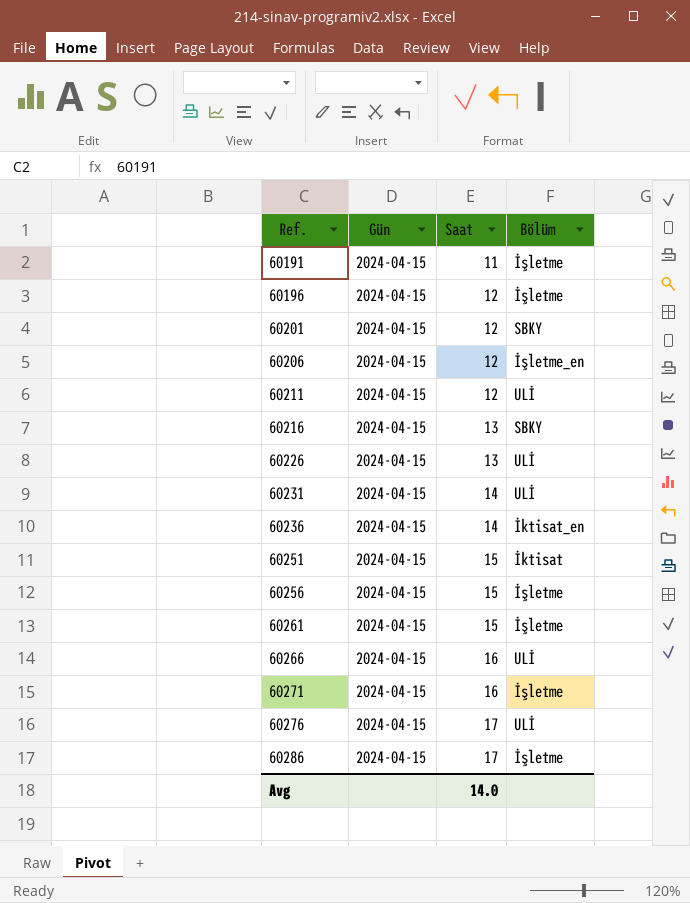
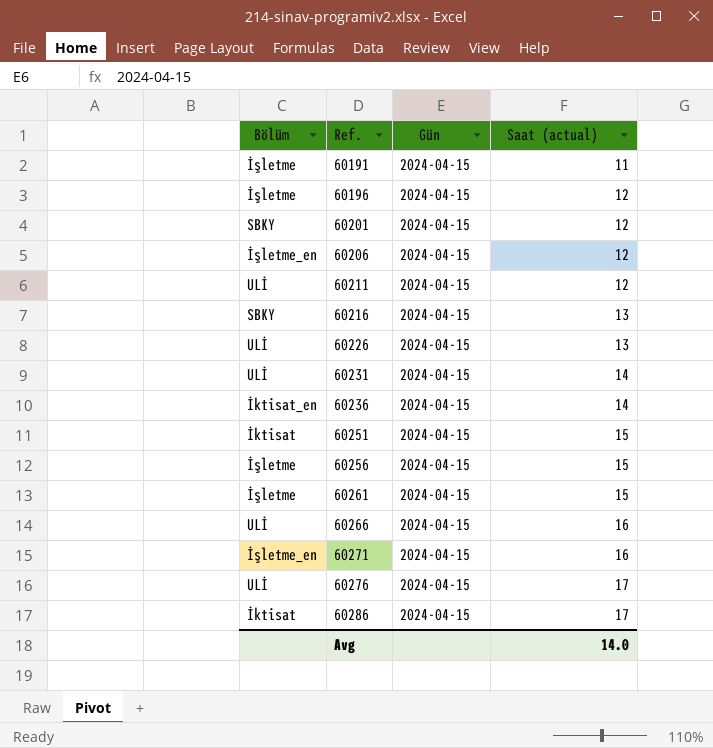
column Bölüm | position: 4 -> 1
column name: Saat -> Saat (actual)
60271 | Bölüm: İşletme -> İşletme_en
60286 | Bölüm: İşletme -> İktisat

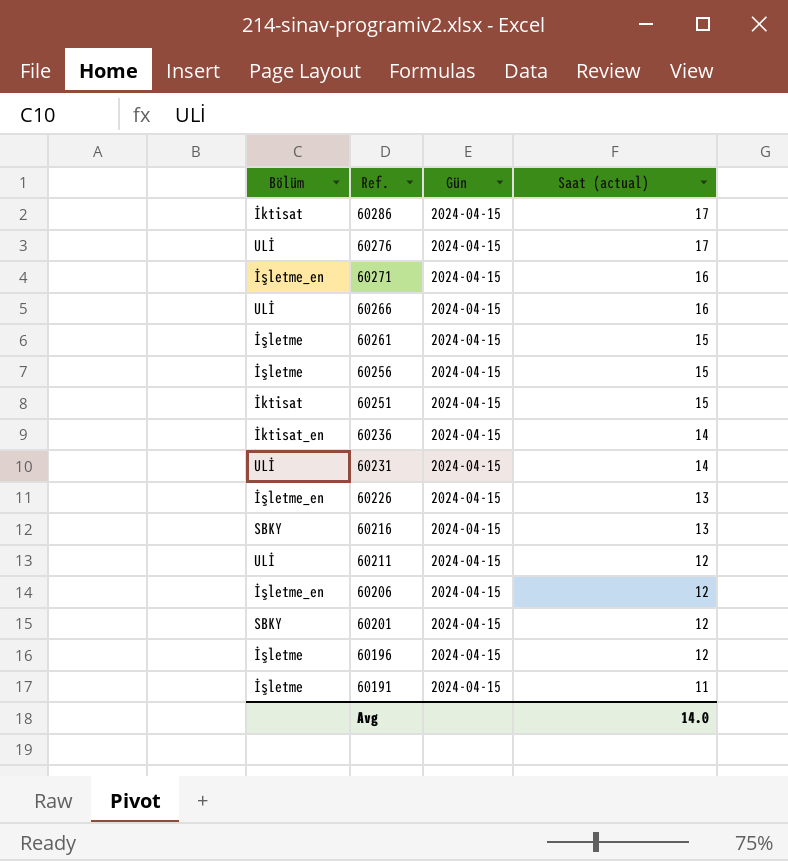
row order: Ref. ascending -> Ref. descending
60226 | Bölüm: ULİ -> İşletme_en

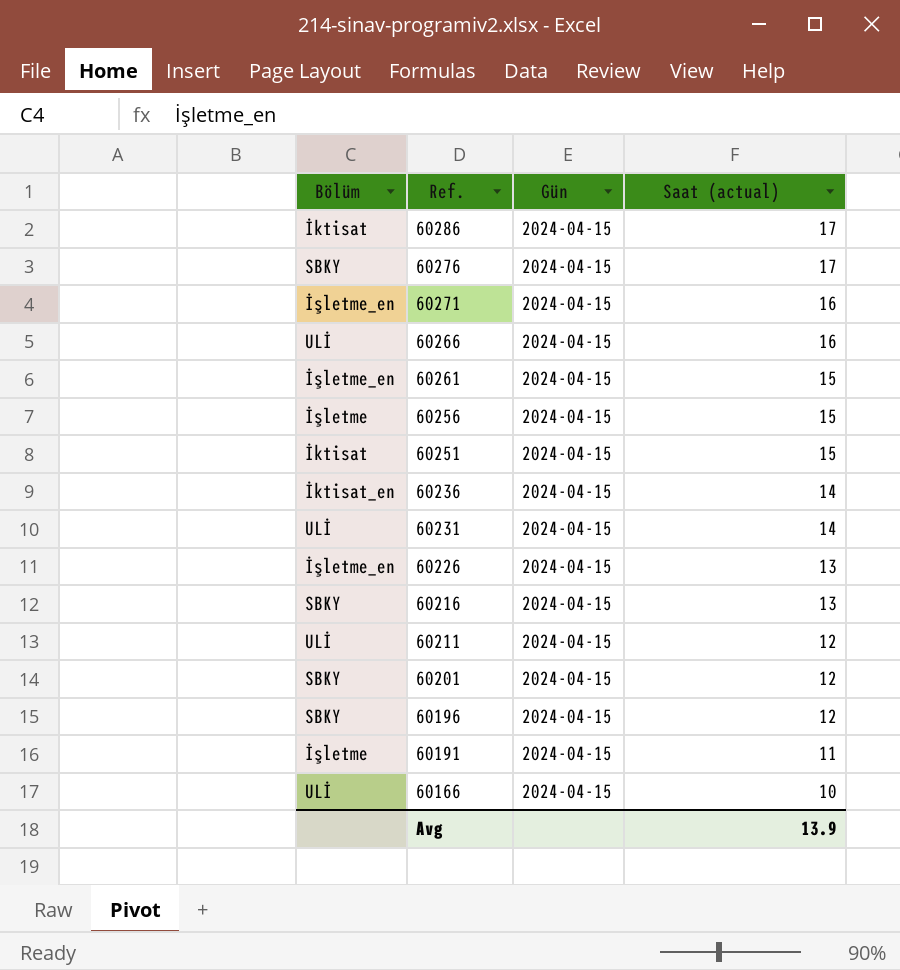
row 60206: İşletme_en | 2024-04-15 | 12 -> none
60276 | Bölüm: ULİ -> SBKY
60261 | Bölüm: İşletme -> İşletme_en
60196 | Bölüm: İşletme -> SBKY
row 60166: none -> ULİ | 2024-04-15 | 10
Avg | Saat (actual): 14.0 -> 13.9

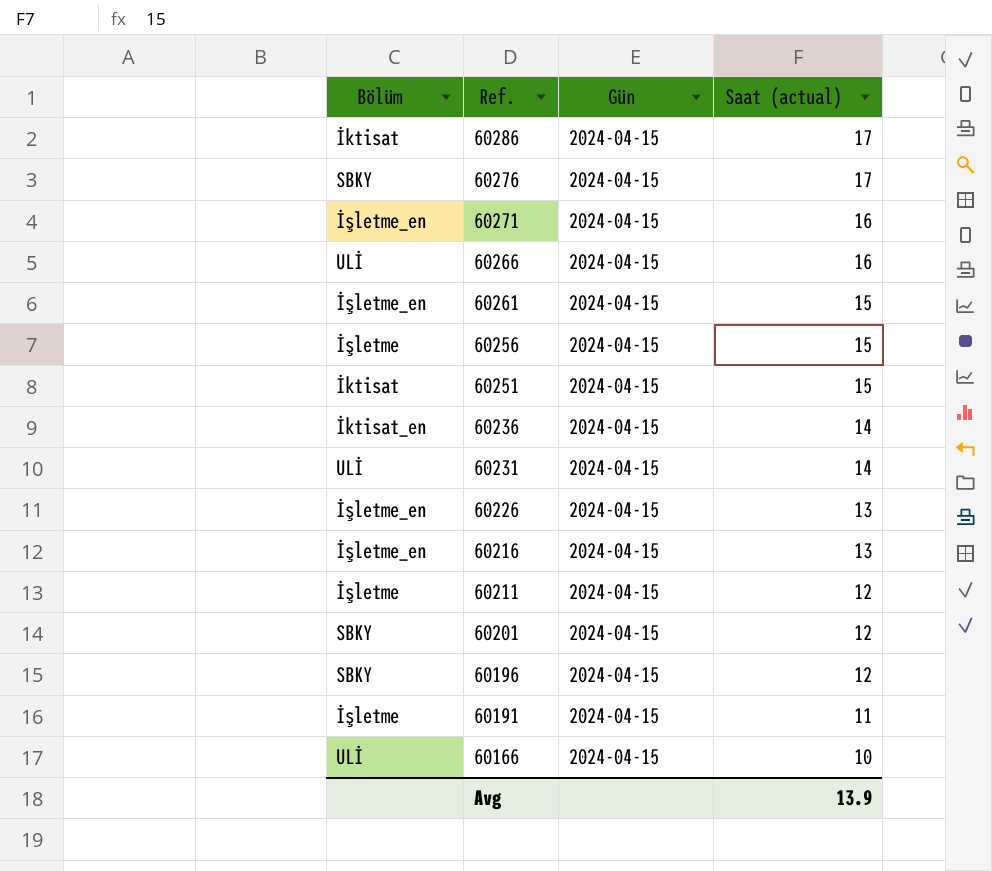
60216 | Bölüm: SBKY -> İşletme_en
60211 | Bölüm: ULİ -> İşletme

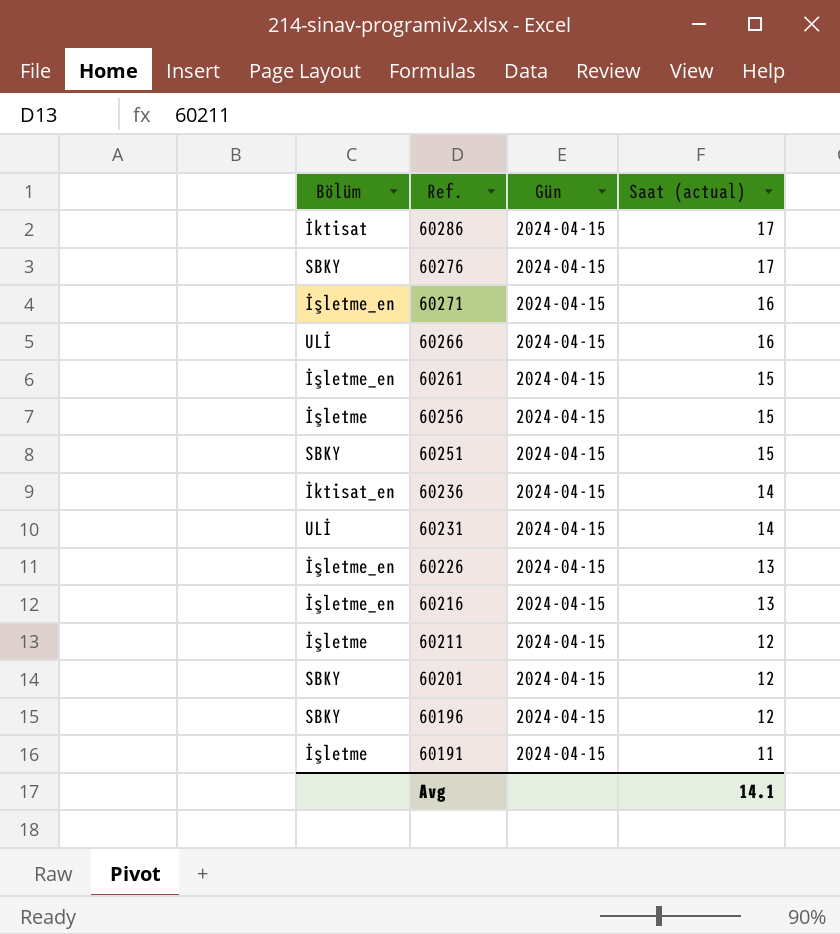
row 60166: ULİ | 2024-04-15 | 10 -> none
60251 | Bölüm: İktisat -> SBKY
Avg | Saat (actual): 13.9 -> 14.1

